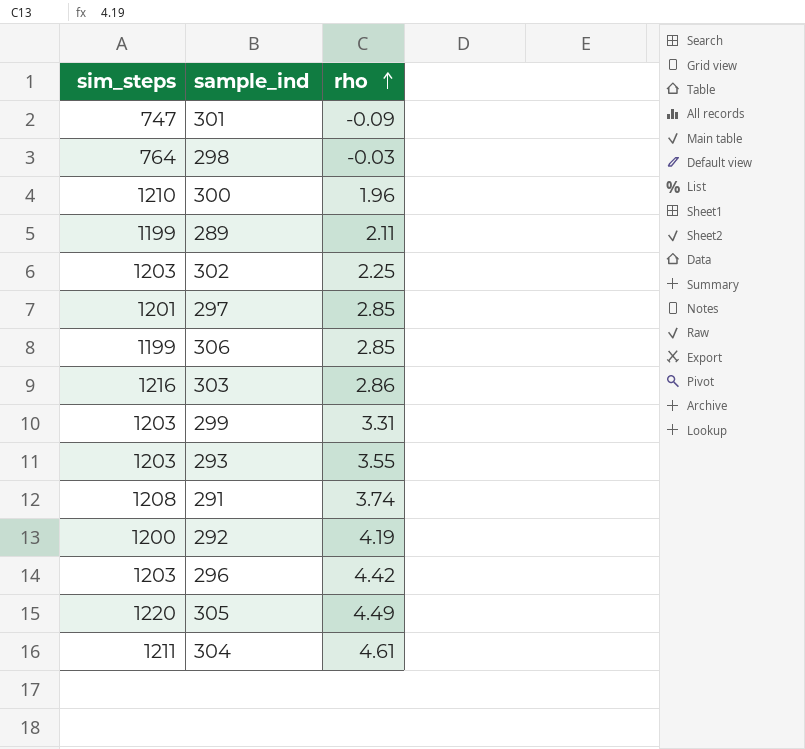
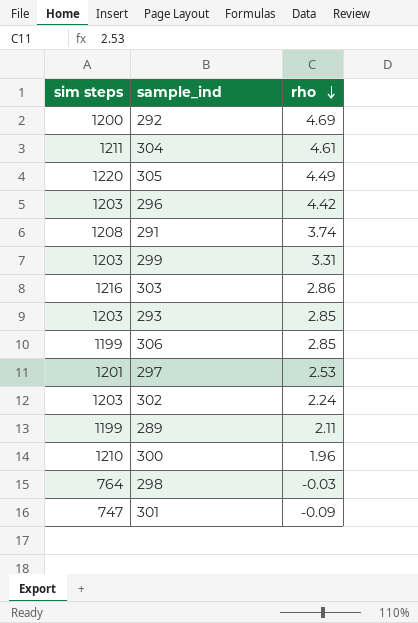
row order: rho ascending -> rho descending
column name: sim_steps -> sim steps
292 | rho: 4.19 -> 4.69
293 | rho: 3.55 -> 2.85
297 | rho: 2.85 -> 2.53
302 | rho: 2.25 -> 2.24

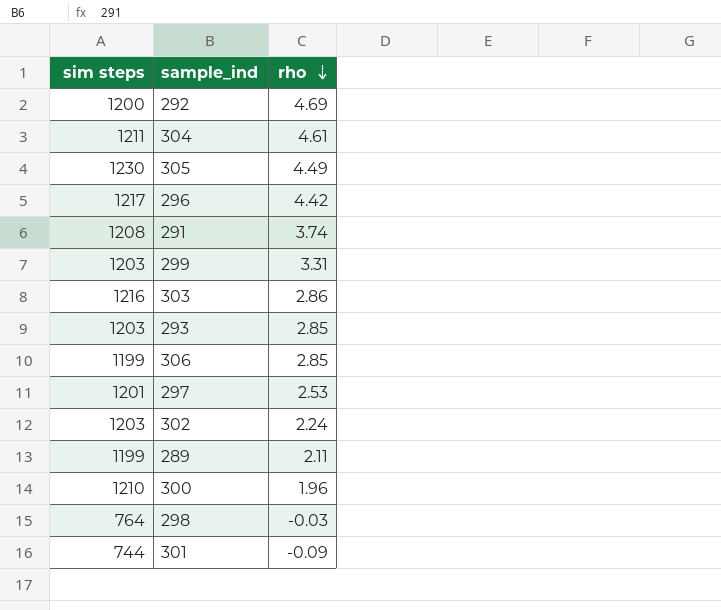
305 | sim steps: 1220 -> 1230
296 | sim steps: 1203 -> 1217
301 | sim steps: 747 -> 744

